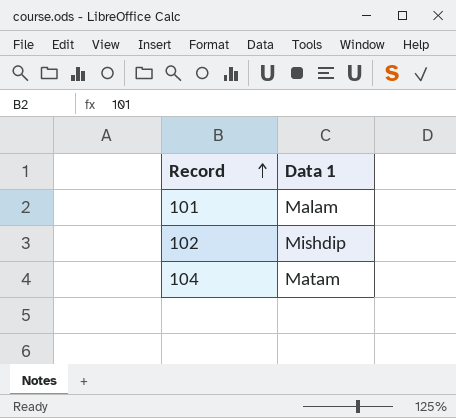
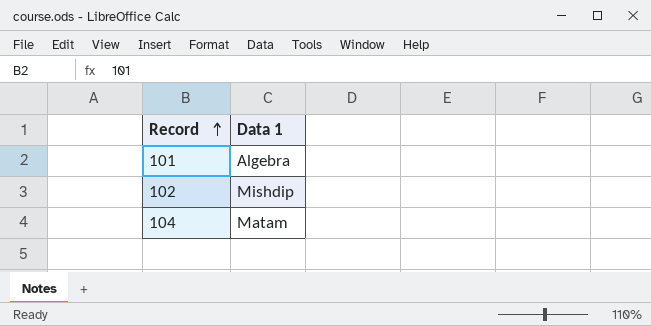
101 | Data 1: Malam -> Algebra

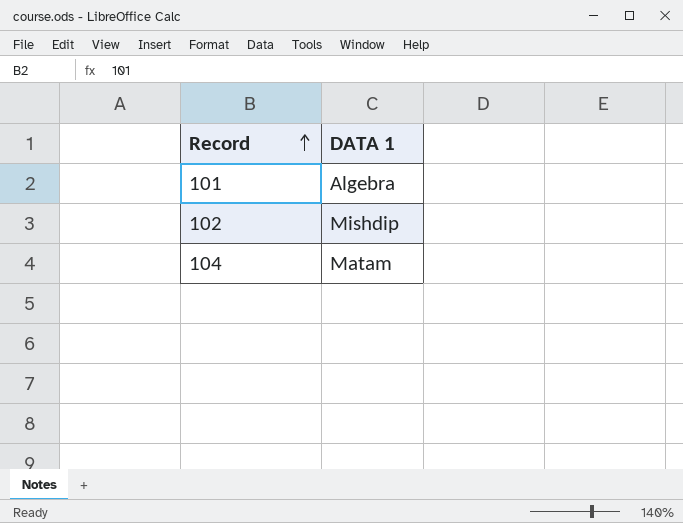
column name: Data 1 -> DATA 1

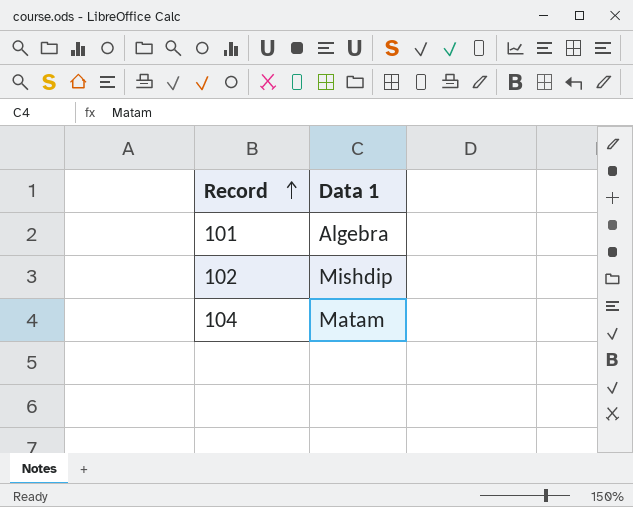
column name: DATA 1 -> Data 1

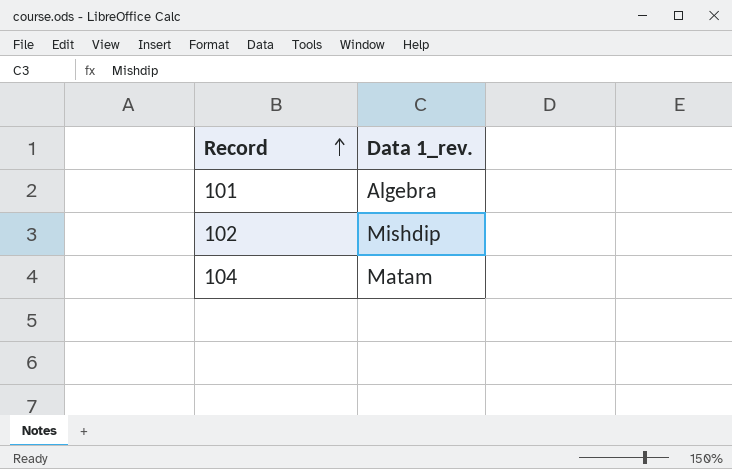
column name: Data 1 -> Data 1_rev.

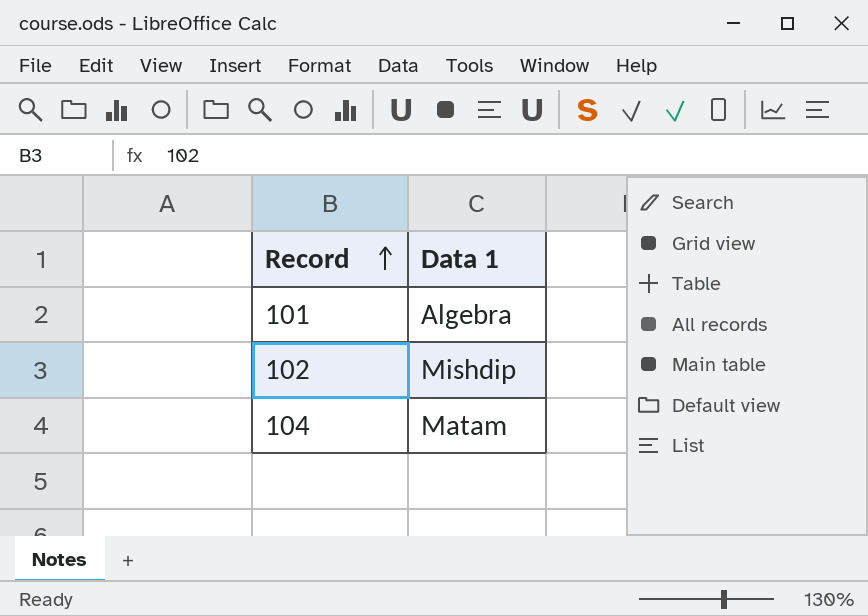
column name: Data 1_rev. -> Data 1

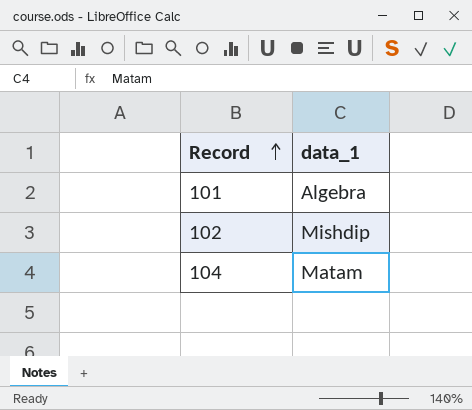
column name: Data 1 -> data_1

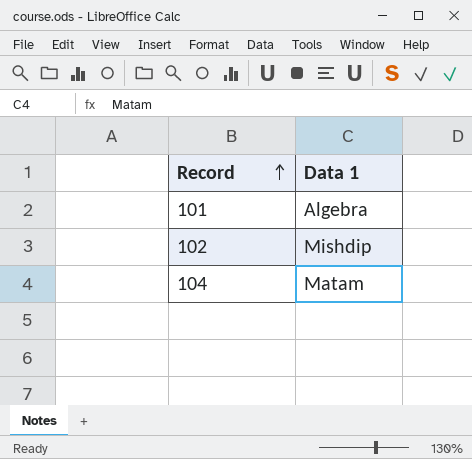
column name: data_1 -> Data 1

